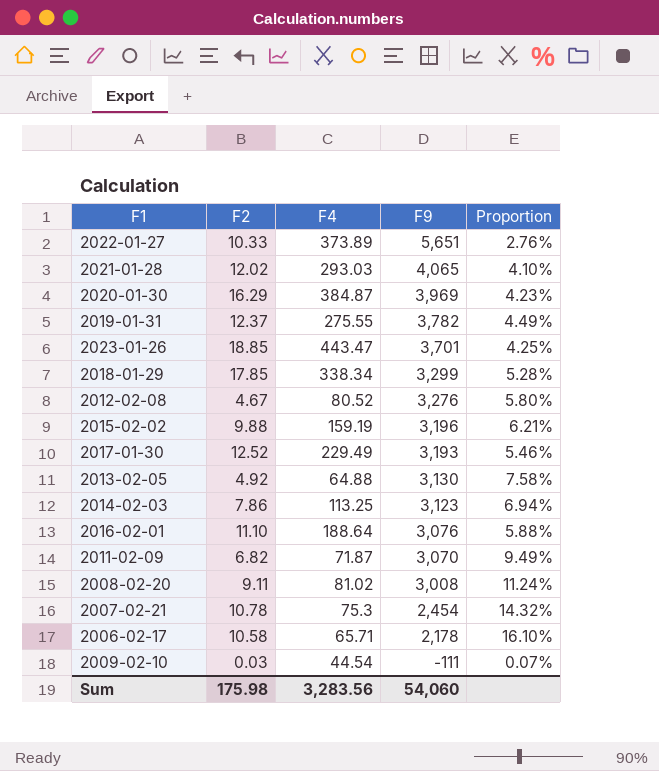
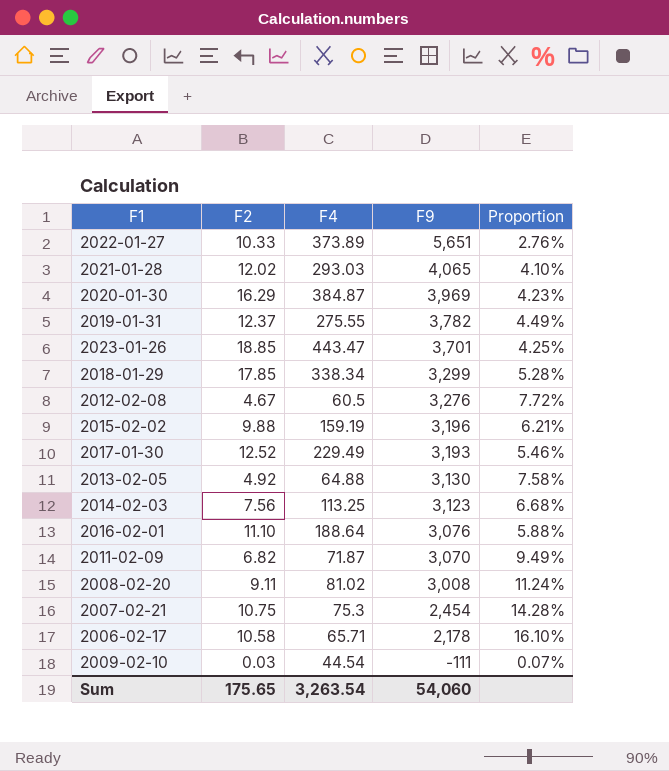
2012-02-08 | F4: 80.52 -> 60.5
2012-02-08 | Proportion: 5.80% -> 7.72%
2014-02-03 | F2: 7.86 -> 7.56
2014-02-03 | Proportion: 6.94% -> 6.68%
2007-02-21 | F2: 10.78 -> 10.75
2007-02-21 | Proportion: 14.32% -> 14.28%
Sum | F2: 175.98 -> 175.65
Sum | F4: 3,283.56 -> 3,263.54

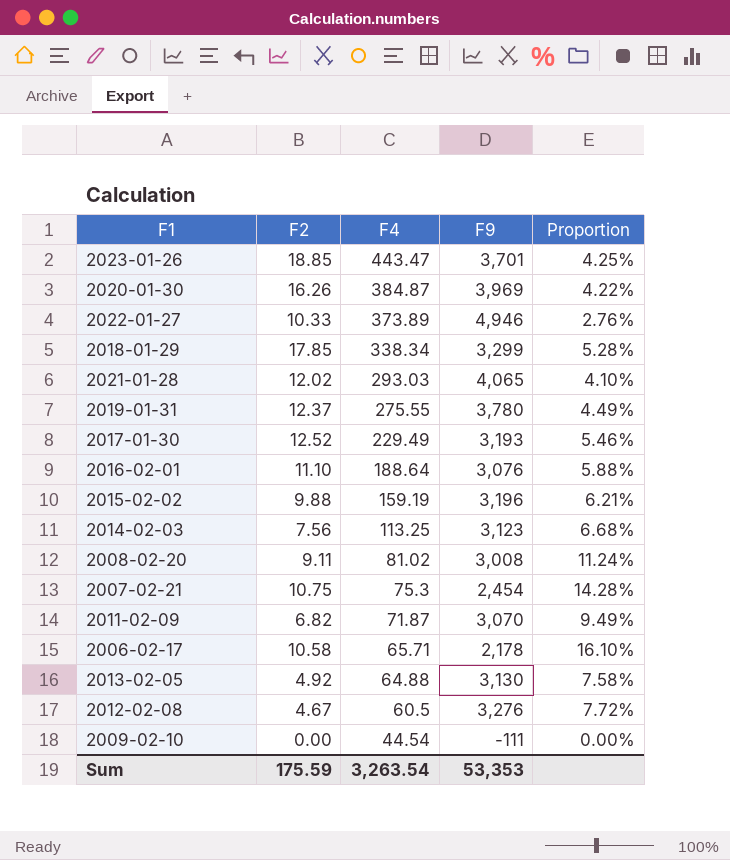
row order: F9 descending -> F4 descending
2020-01-30 | F2: 16.29 -> 16.26
2020-01-30 | Proportion: 4.23% -> 4.22%
2022-01-27 | F9: 5,651 -> 4,946
2019-01-31 | F9: 3,782 -> 3,780
2009-02-10 | F2: 0.03 -> 0.00
2009-02-10 | Proportion: 0.07% -> 0.00%
Sum | F2: 175.65 -> 175.59
Sum | F9: 54,060 -> 53,353

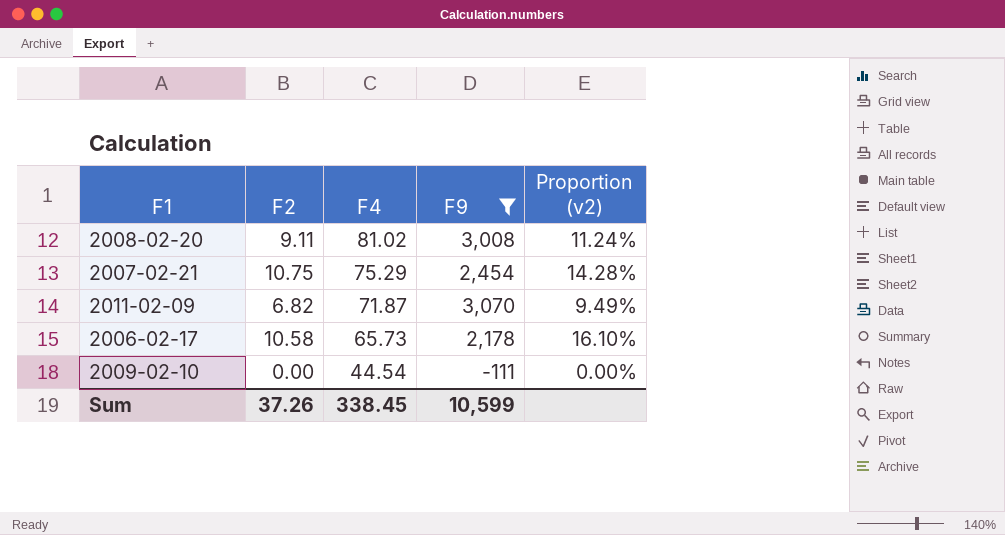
filter: none -> F9 <= 3,070
column name: Proportion -> Proportion (v2)
2007-02-21 | F4: 75.3 -> 75.29
2006-02-17 | F4: 65.71 -> 65.73
Sum | F2: 175.59 -> 37.26
Sum | F4: 3,263.54 -> 338.45
Sum | F9: 53,353 -> 10,599

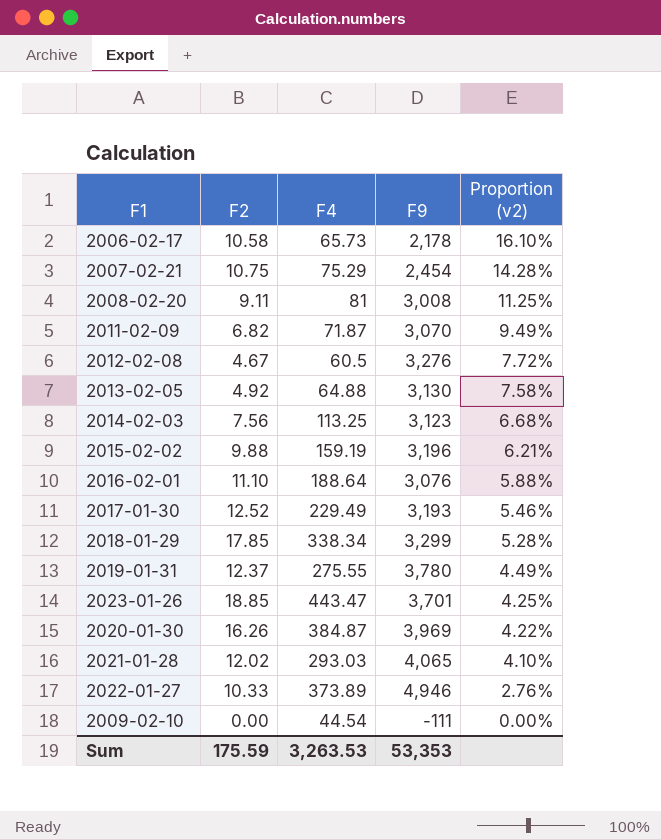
filter: F9 <= 3,070 -> none
row order: F4 descending -> Proportion (v2) descending
2008-02-20 | F4: 81.02 -> 81
2008-02-20 | Proportion (v2): 11.24% -> 11.25%
Sum | F2: 37.26 -> 175.59
Sum | F4: 338.45 -> 3,263.53
Sum | F9: 10,599 -> 53,353

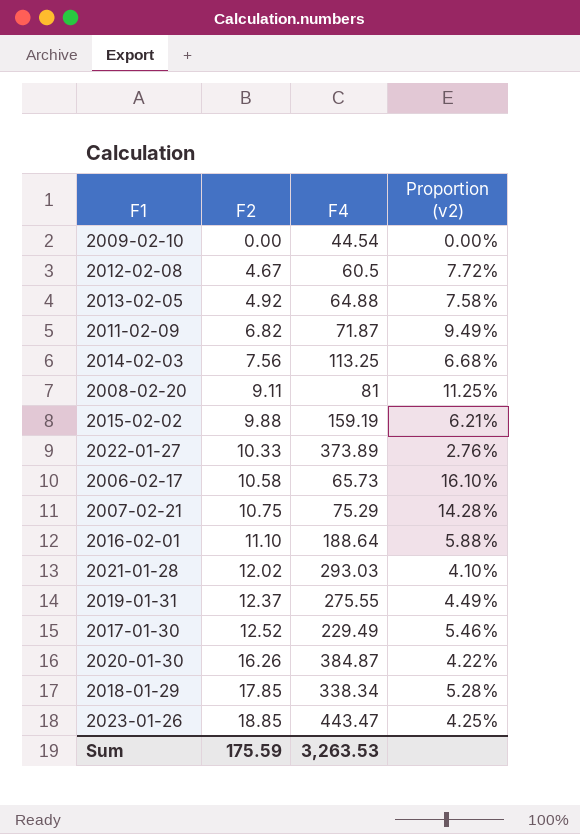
row order: Proportion (v2) descending -> F2 ascending
column F9 | position: 4 -> none

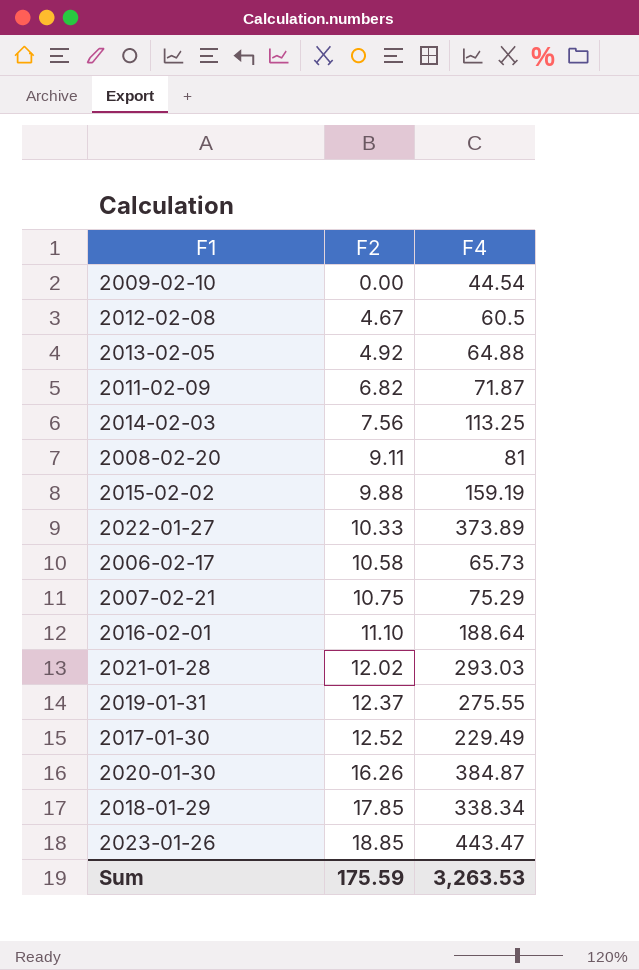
column Proportion (v2) | formula: [F2] / [F4] -> none

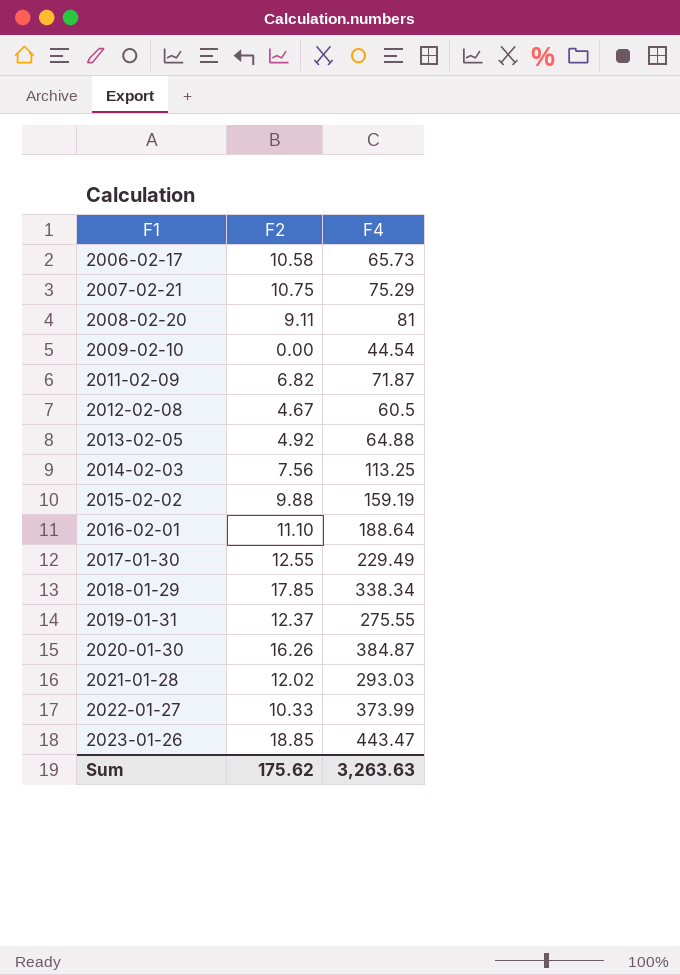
row order: F2 ascending -> F1 ascending
2017-01-30 | F2: 12.52 -> 12.55
2022-01-27 | F4: 373.89 -> 373.99
Sum | F2: 175.59 -> 175.62
Sum | F4: 3,263.53 -> 3,263.63

